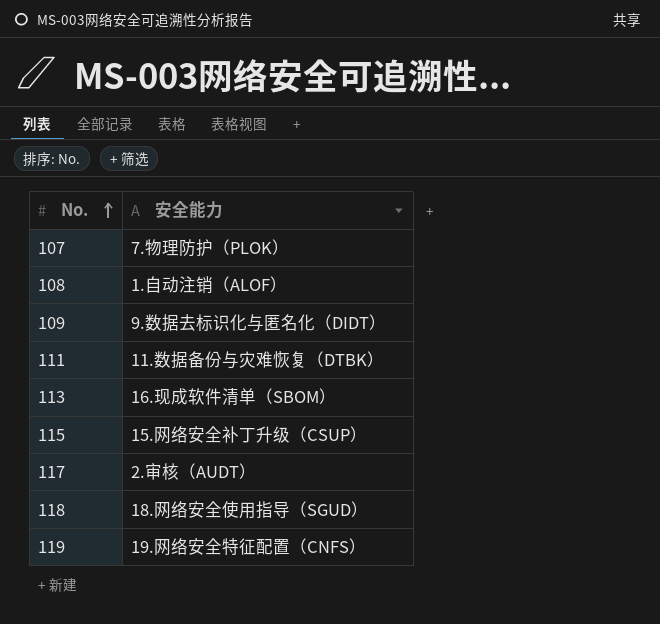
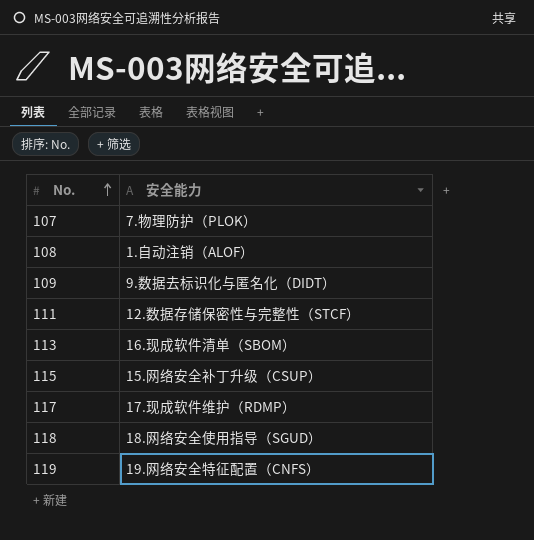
111 | 安全能力: 11.数据备份与灾难恢复（DTBK） -> 12.数据存储保密性与完整性（STCF）
117 | 安全能力: 2.审核（AUDT） -> 17.现成软件维护（RDMP）

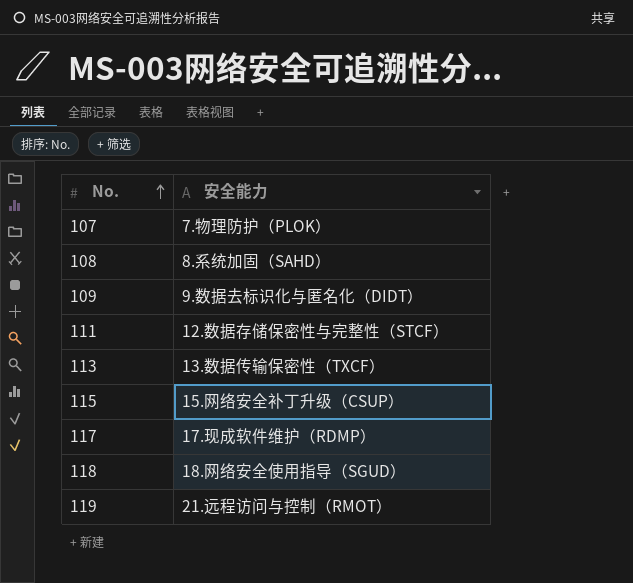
108 | 安全能力: 1.自动注销（ALOF） -> 8.系统加固（SAHD）
113 | 安全能力: 16.现成软件清单（SBOM） -> 13.数据传输保密性（TXCF）
119 | 安全能力: 19.网络安全特征配置（CNFS） -> 21.远程访问与控制（RMOT）

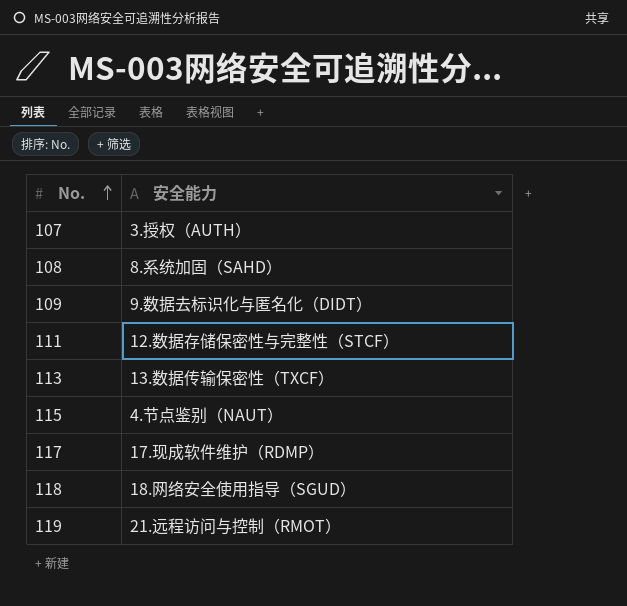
107 | 安全能力: 7.物理防护（PLOK） -> 3.授权（AUTH）
115 | 安全能力: 15.网络安全补丁升级（CSUP） -> 4.节点鉴别（NAUT）

